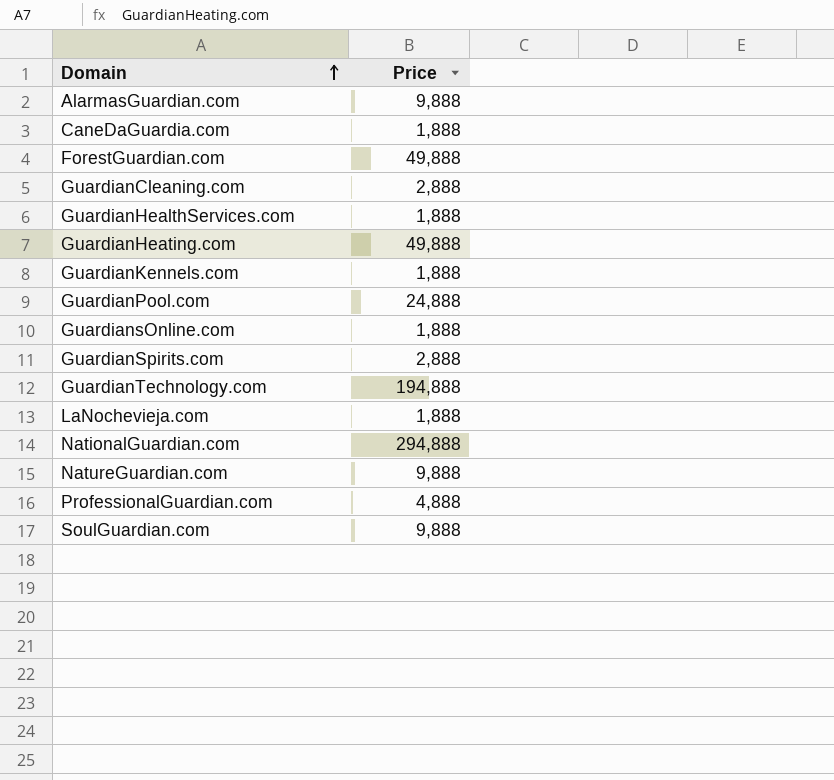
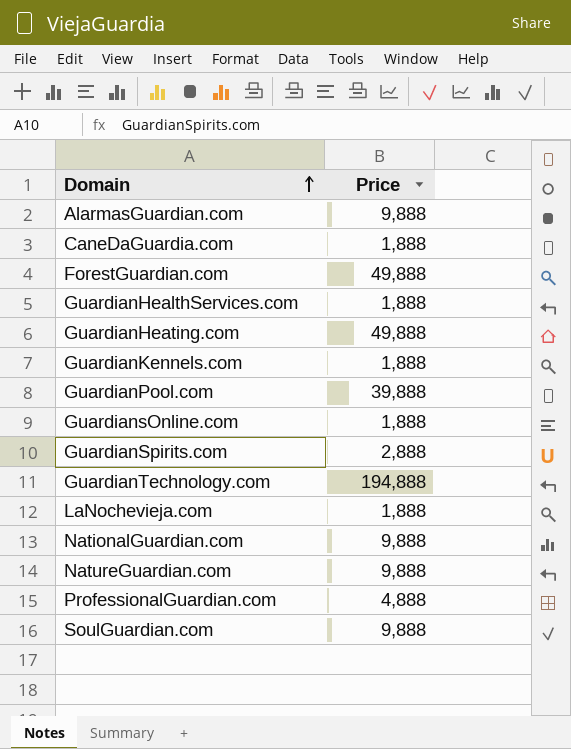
row GuardianCleaning.com: 2,888 -> none
GuardianPool.com | Price: 24,888 -> 39,888
NationalGuardian.com | Price: 294,888 -> 9,888

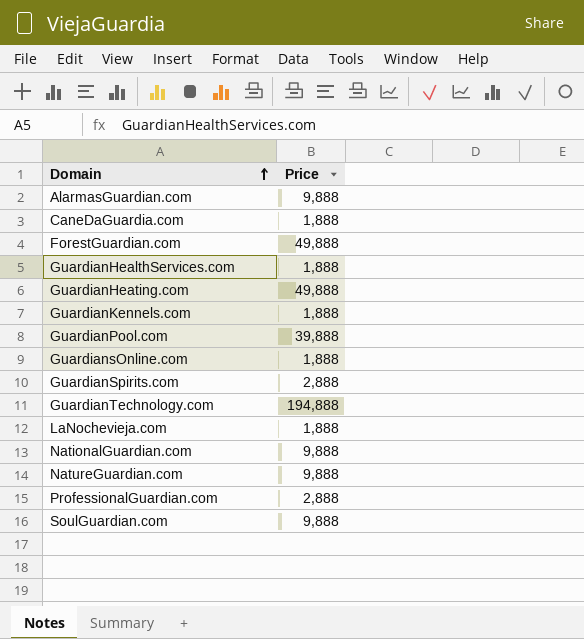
ProfessionalGuardian.com | Price: 4,888 -> 2,888

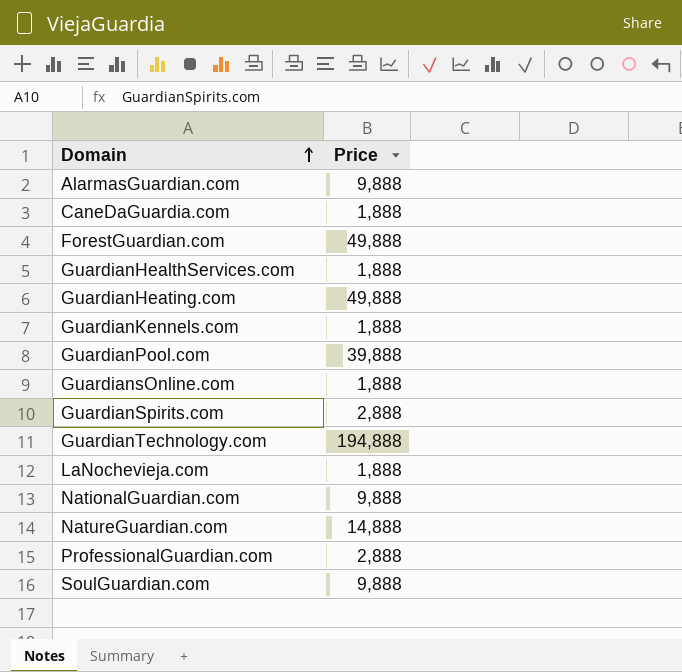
NatureGuardian.com | Price: 9,888 -> 14,888

